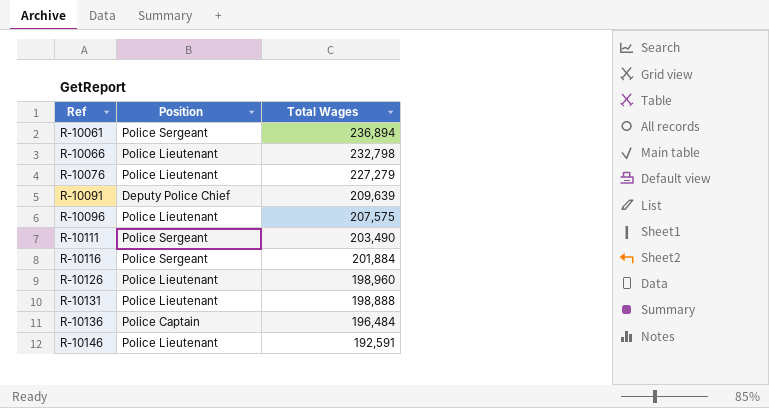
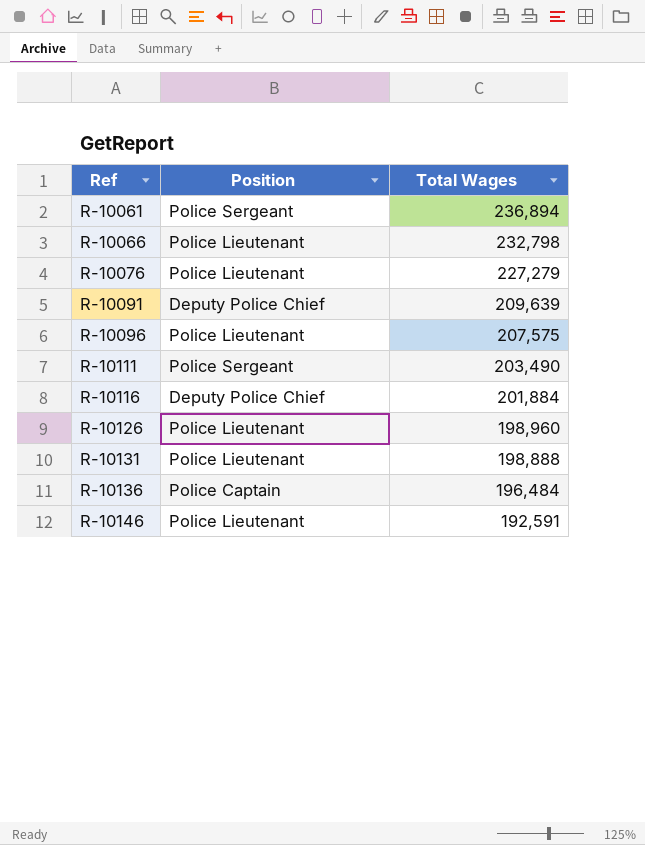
R-10116 | Position: Police Sergeant -> Deputy Police Chief

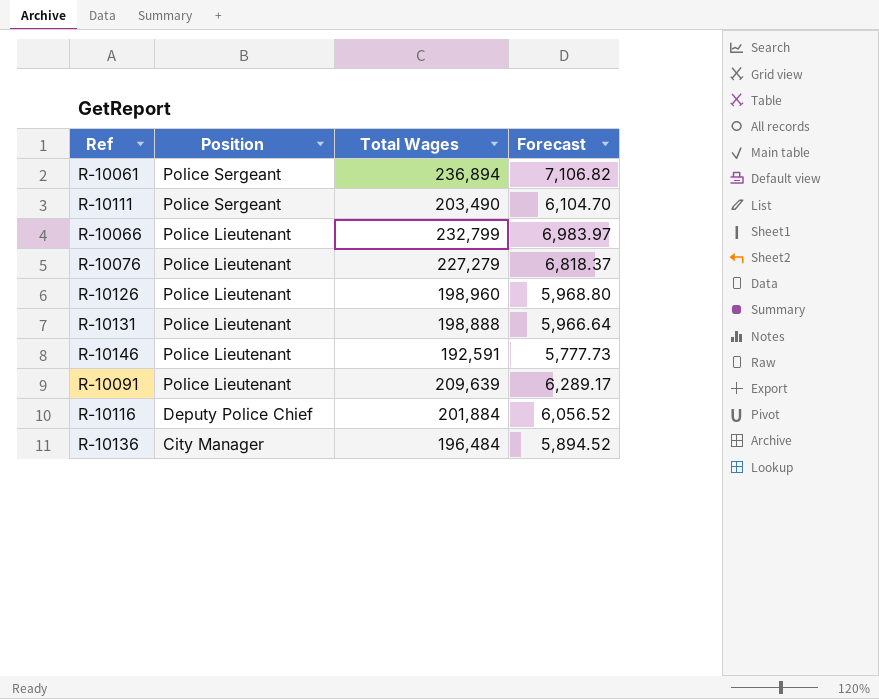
row order: Ref ascending -> Position descending
column Forecast | formula: none -> [Total Wages] * 0.03
row R-10096: Police Lieutenant | 207,575 -> none
R-10066 | Total Wages: 232,798 -> 232,799
R-10091 | Position: Deputy Police Chief -> Police Lieutenant
R-10136 | Position: Police Captain -> City Manager

